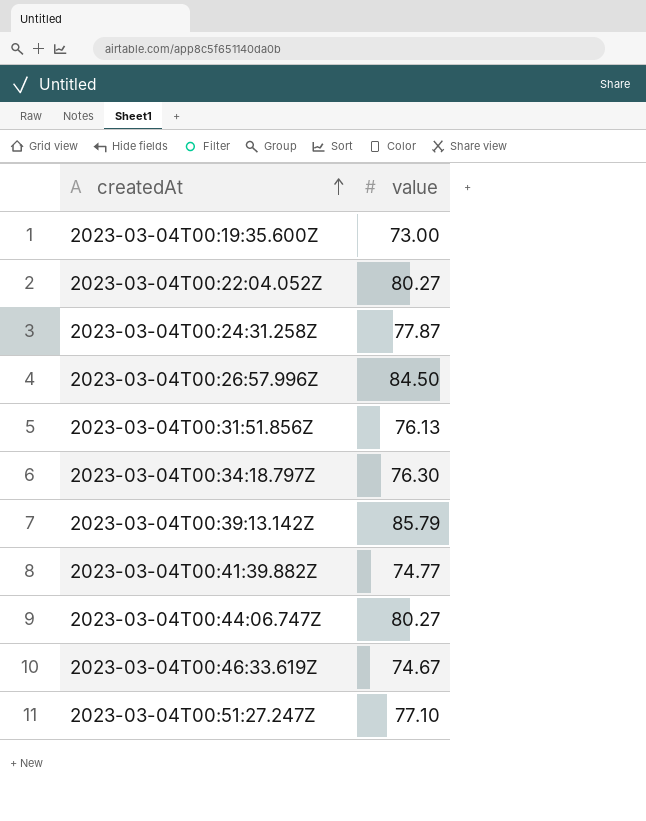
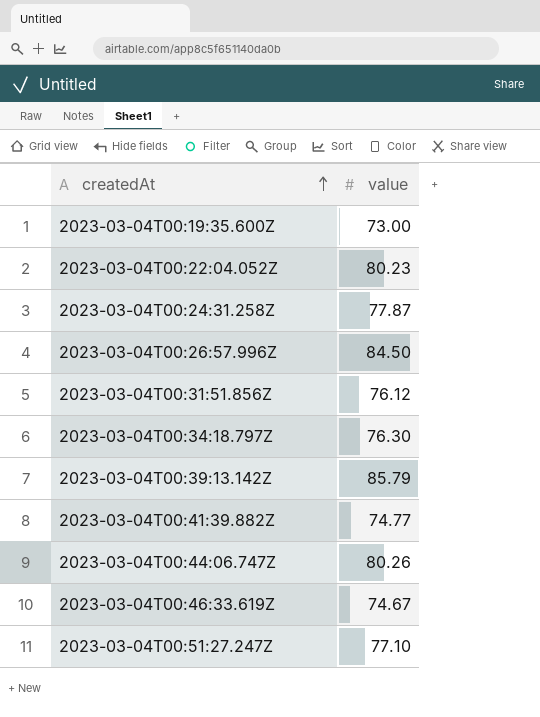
2023-03-04T00:22:04.052Z | value: 80.27 -> 80.23
2023-03-04T00:31:51.856Z | value: 76.13 -> 76.12
2023-03-04T00:44:06.747Z | value: 80.27 -> 80.26

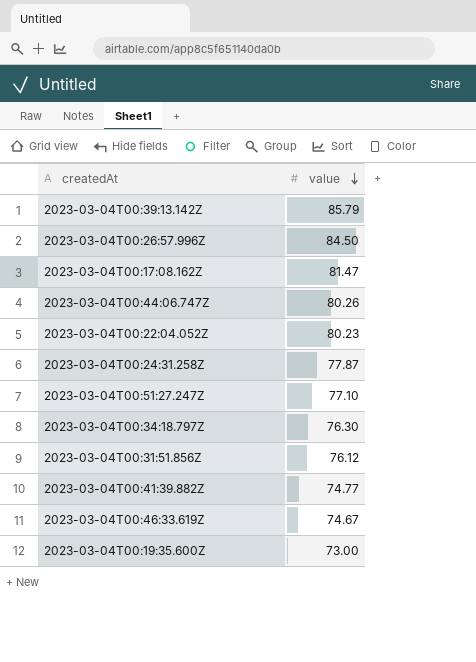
row order: createdAt ascending -> value descending
row 2023-03-04T00:17:08.162Z: none -> 81.47

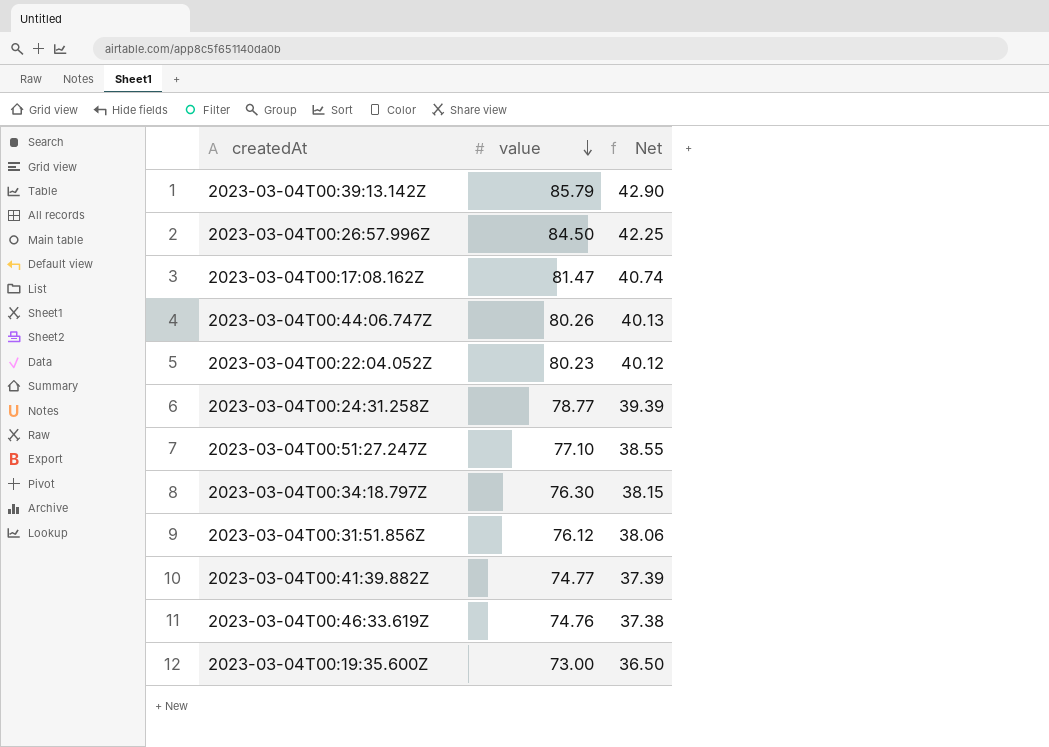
column Net | formula: none -> [value] * 0.5
2023-03-04T00:24:31.258Z | value: 77.87 -> 78.77
2023-03-04T00:46:33.619Z | value: 74.67 -> 74.76

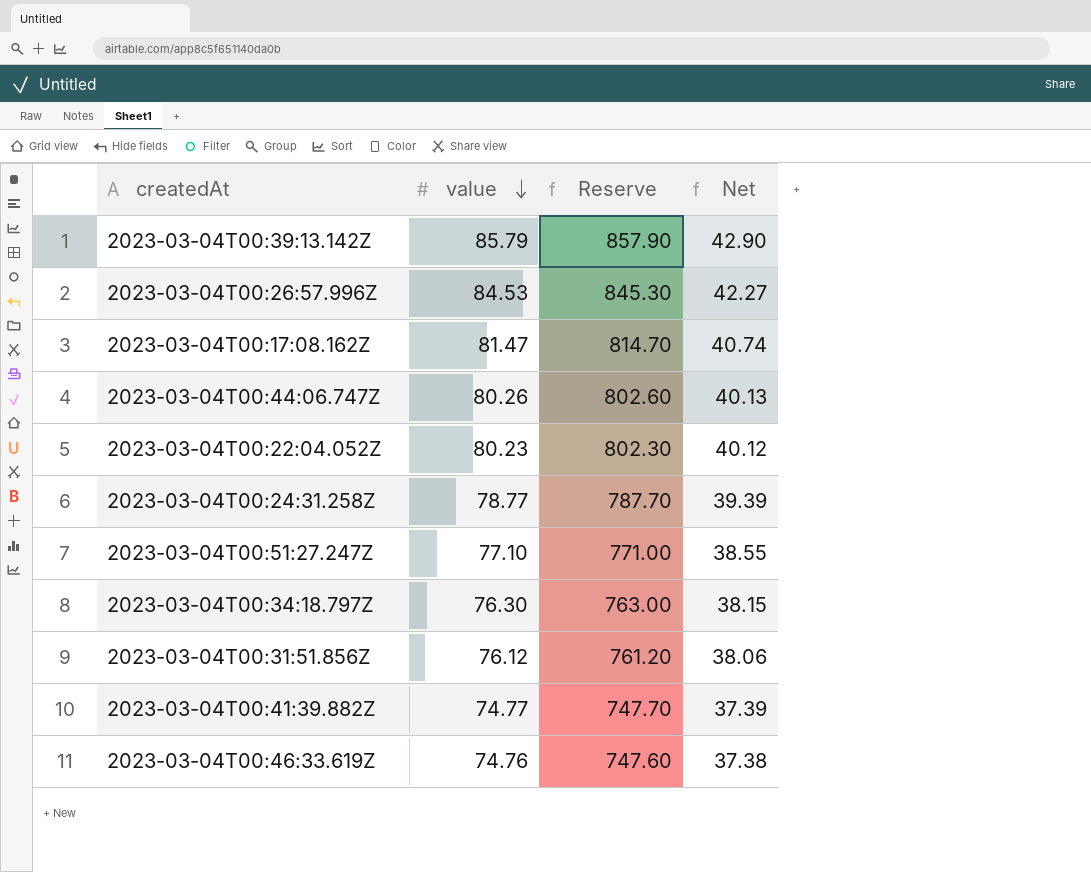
column Reserve | formula: none -> [value] * 10
row 2023-03-04T00:19:35.600Z: 73.00 | 36.50 -> none
2023-03-04T00:26:57.996Z | value: 84.50 -> 84.53
2023-03-04T00:26:57.996Z | Net: 42.25 -> 42.27

